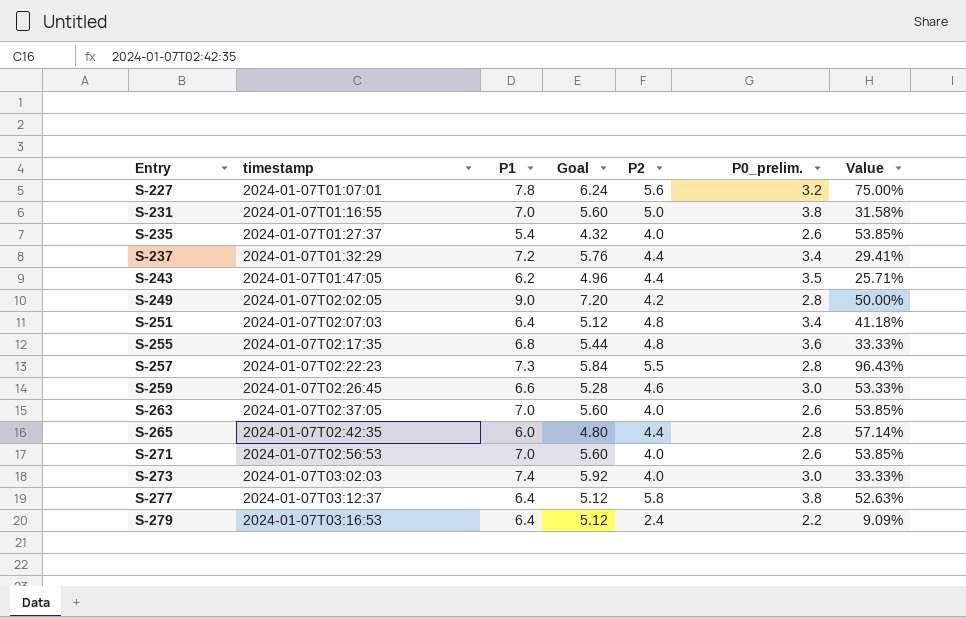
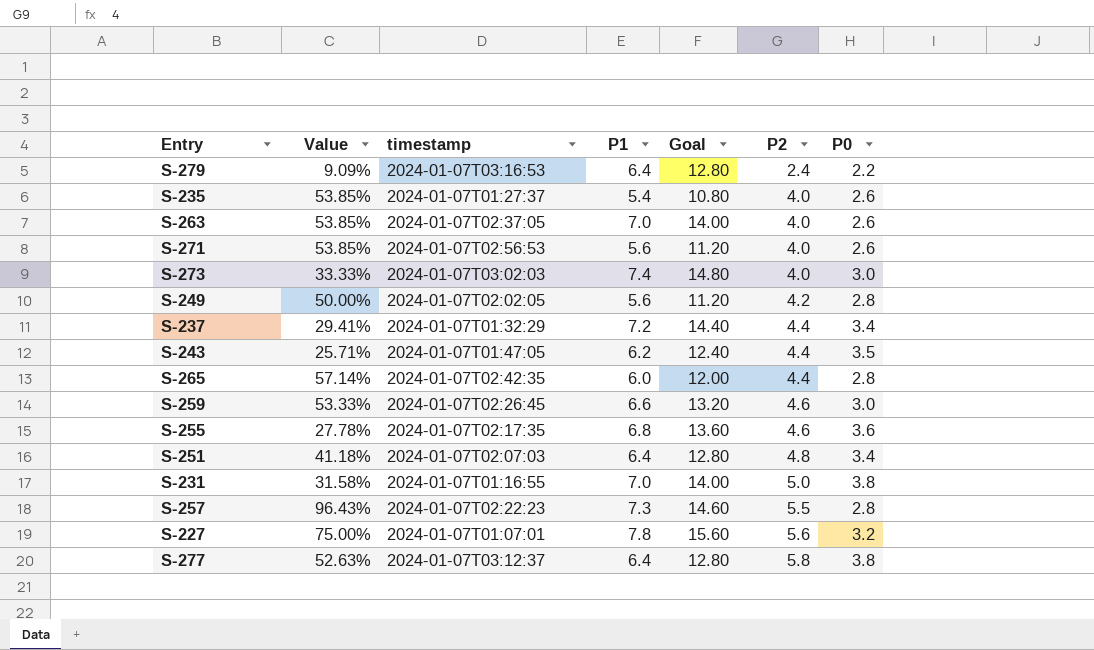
row order: Entry ascending -> P2 ascending
column Value | position: 7 -> 2
column Goal | formula: [P1] * 0.8 -> [P1] * 2
column name: P0_prelim. -> P0
S-271 | P1: 7.0 -> 5.6
S-249 | P1: 9.0 -> 5.6
S-255 | Value: 33.33% -> 27.78%
S-255 | P2: 4.8 -> 4.6

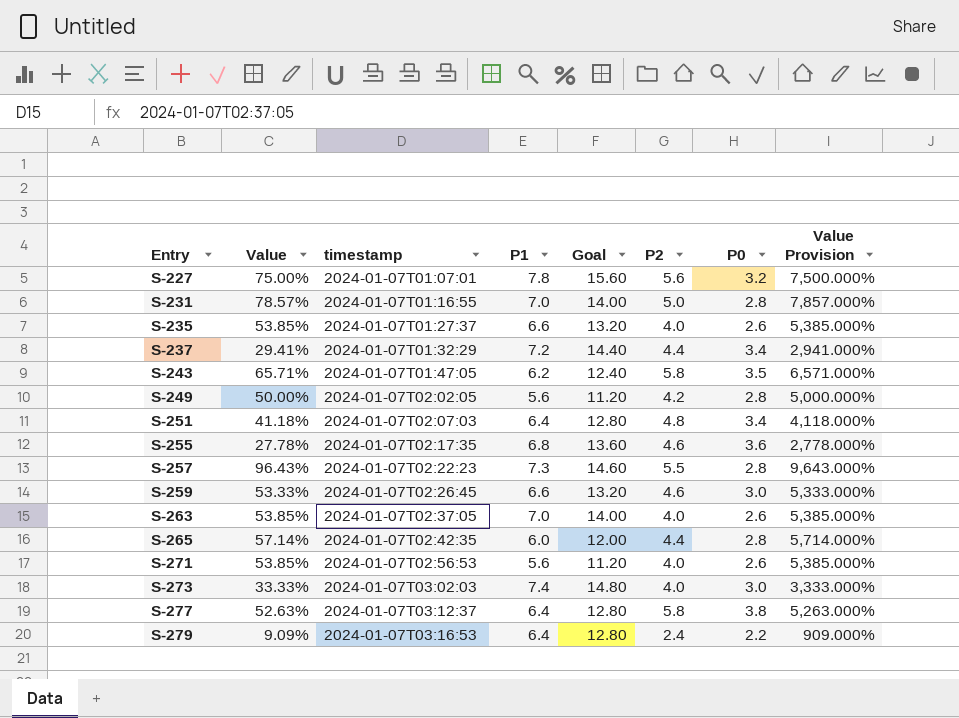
row order: P2 ascending -> Entry ascending
column Value Provision | formula: none -> [Value] * 100
S-231 | Value: 31.58% -> 78.57%
S-231 | P0: 3.8 -> 2.8
S-235 | P1: 5.4 -> 6.6
S-235 | Goal: 10.80 -> 13.20
S-243 | Value: 25.71% -> 65.71%
S-243 | P2: 4.4 -> 5.8

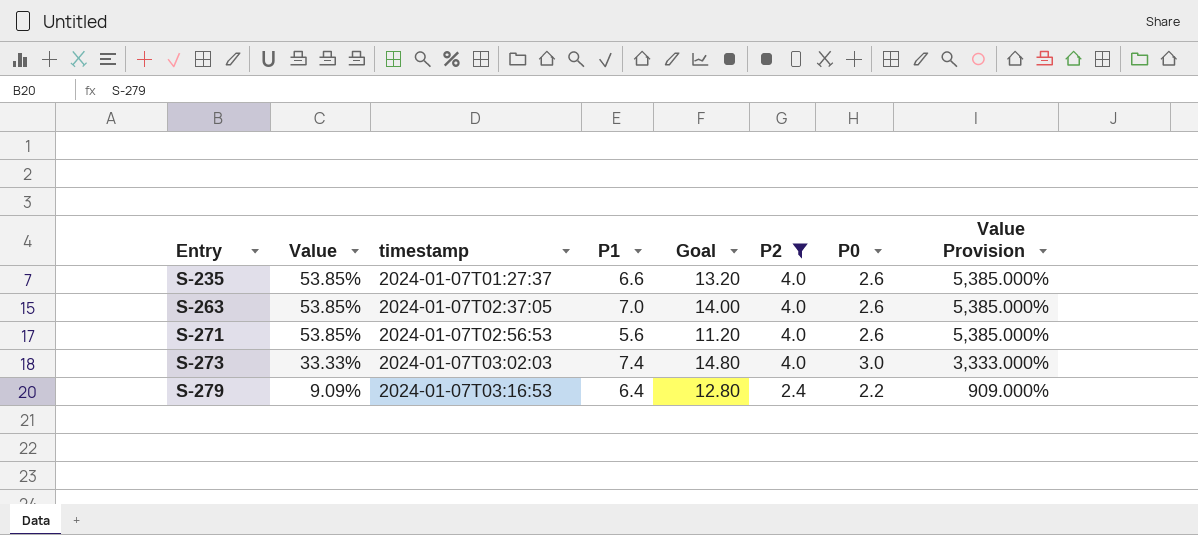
filter: none -> P2 <= 4.0

